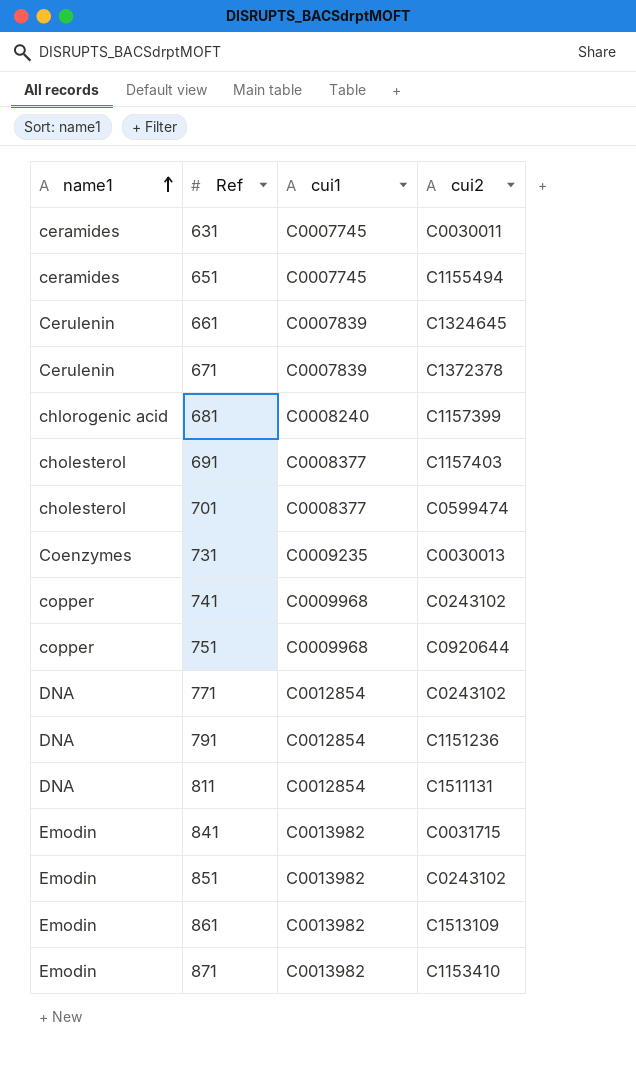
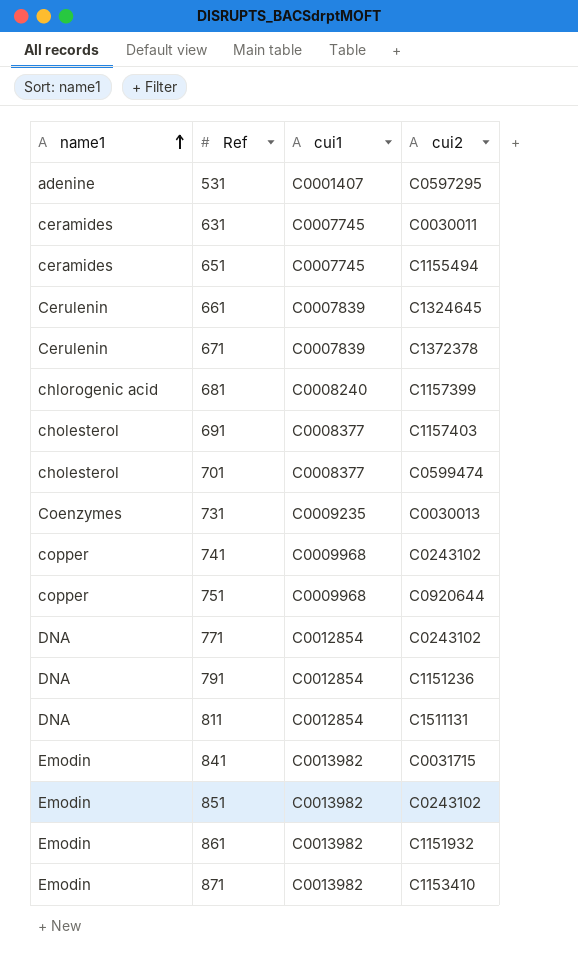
row 531: none -> adenine | C0001407 | C0597295
861 | cui2: C1513109 -> C1151932

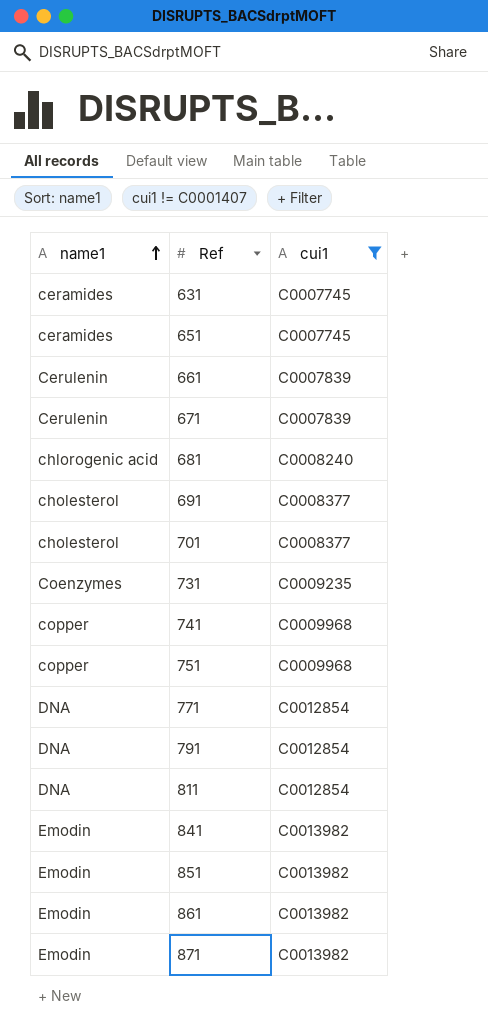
filter: none -> cui1 != C0001407
column cui2 | position: 4 -> none

